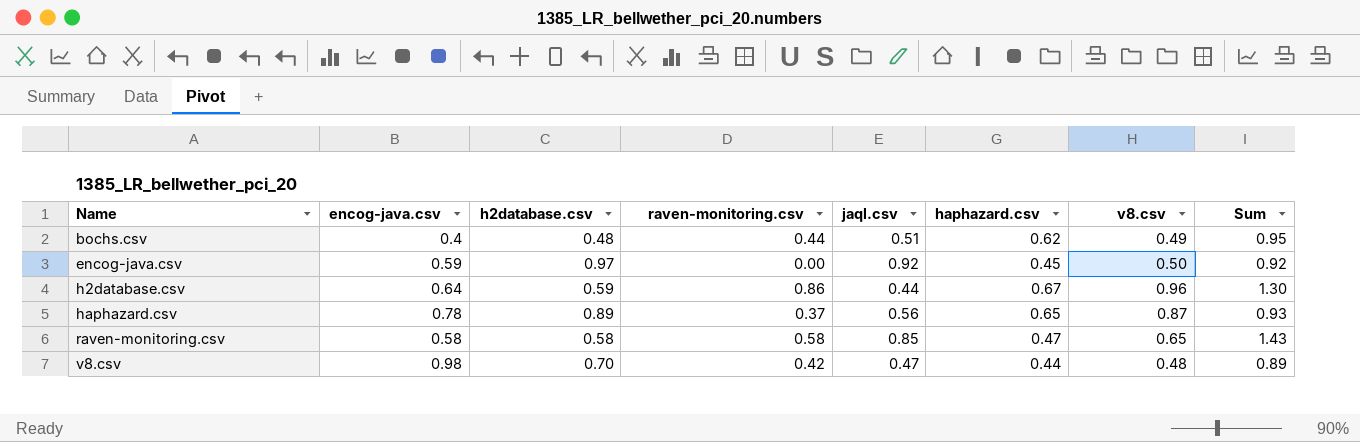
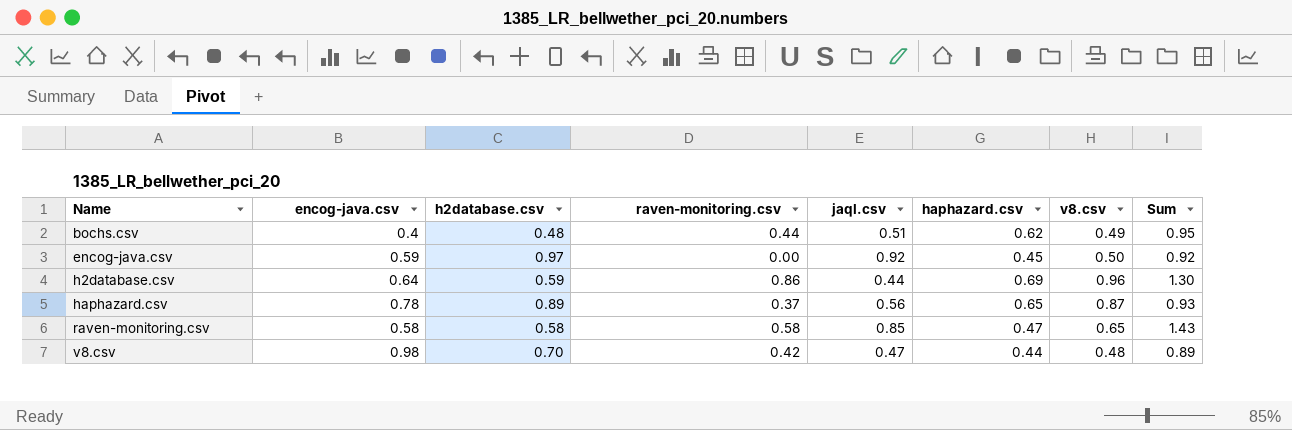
h2database.csv | haphazard.csv: 0.67 -> 0.69

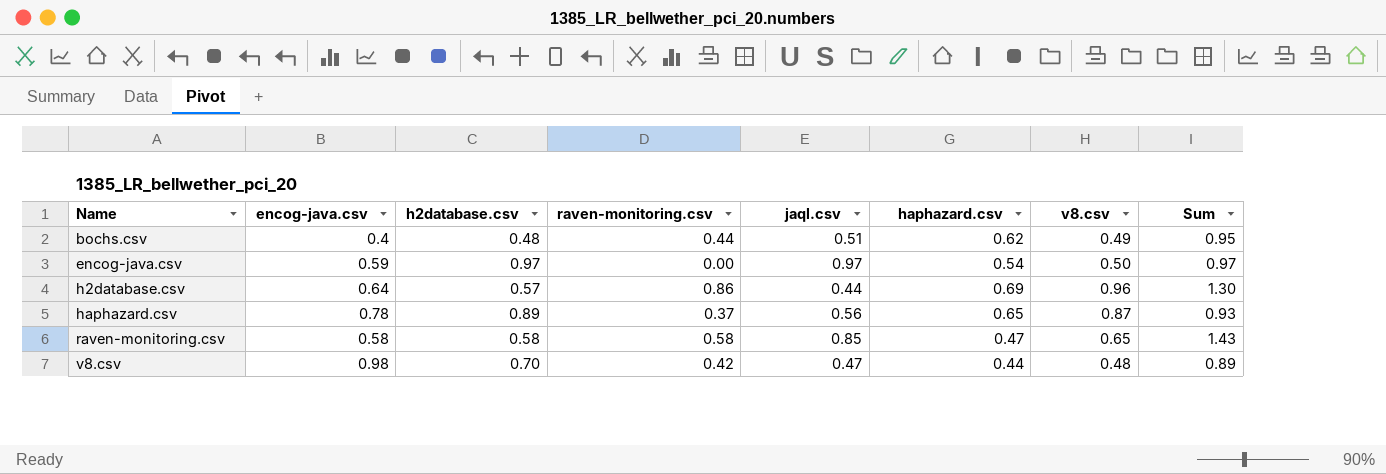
encog-java.csv | jaql.csv: 0.92 -> 0.97
encog-java.csv | haphazard.csv: 0.45 -> 0.54
encog-java.csv | Sum: 0.92 -> 0.97
h2database.csv | h2database.csv: 0.59 -> 0.57

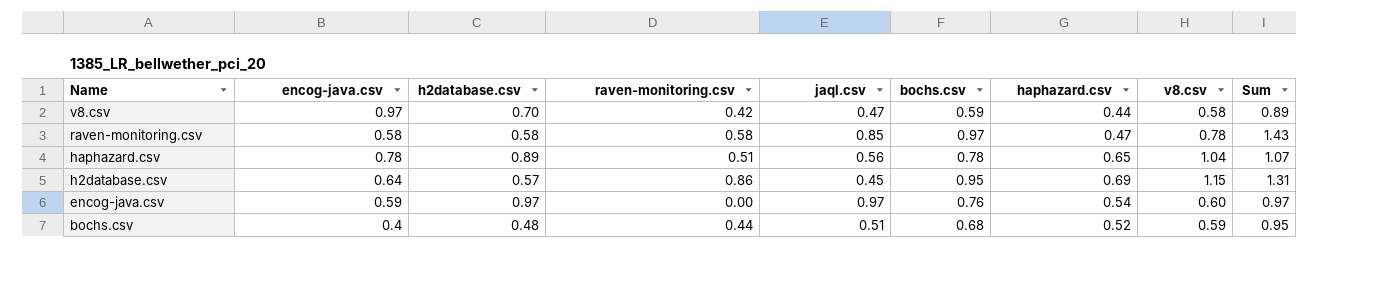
row order: Name ascending -> Name descending
column bochs.csv | position: none -> 6
v8.csv | encog-java.csv: 0.98 -> 0.97
v8.csv | v8.csv: 0.48 -> 0.58
raven-monitoring.csv | v8.csv: 0.65 -> 0.78
haphazard.csv | raven-monitoring.csv: 0.37 -> 0.51
haphazard.csv | v8.csv: 0.87 -> 1.04
haphazard.csv | Sum: 0.93 -> 1.07
h2database.csv | jaql.csv: 0.44 -> 0.45
h2database.csv | v8.csv: 0.96 -> 1.15
h2database.csv | Sum: 1.30 -> 1.31
encog-java.csv | v8.csv: 0.50 -> 0.60
bochs.csv | haphazard.csv: 0.62 -> 0.52
bochs.csv | v8.csv: 0.49 -> 0.59

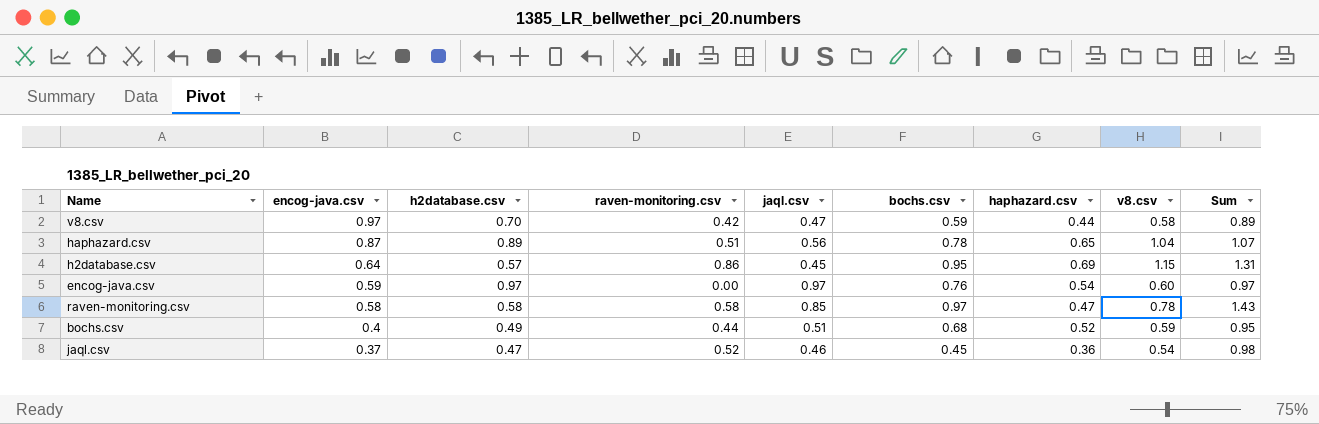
row order: Name descending -> encog-java.csv descending
haphazard.csv | encog-java.csv: 0.78 -> 0.87
bochs.csv | h2database.csv: 0.48 -> 0.49
row jaql.csv: none -> 0.37 | 0.47 | 0.52 | 0.46 | 0.45 | 0.36 | 0.54 | 0.98

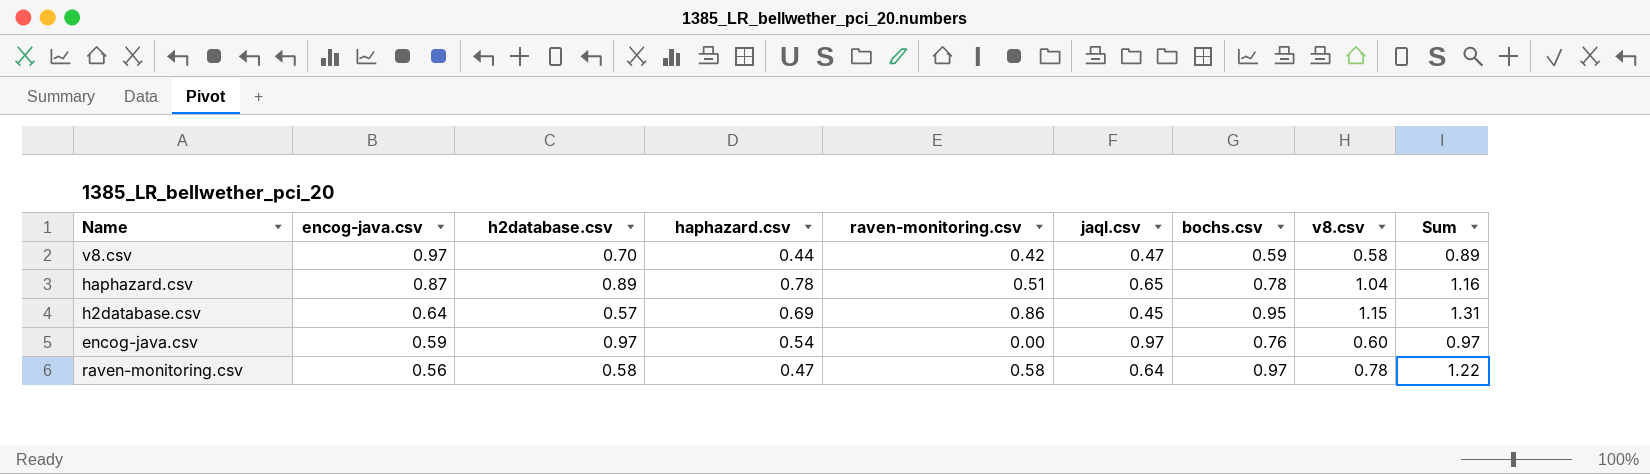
column haphazard.csv | position: 7 -> 4
row bochs.csv: 0.4 | 0.49 | 0.44 | 0.51 | 0.68 | 0.52 | 0.59 | 0.95 -> none
row jaql.csv: 0.37 | 0.47 | 0.52 | 0.46 | 0.45 | 0.36 | 0.54 | 0.98 -> none
haphazard.csv | haphazard.csv: 0.65 -> 0.78
haphazard.csv | jaql.csv: 0.56 -> 0.65
haphazard.csv | Sum: 1.07 -> 1.16
raven-monitoring.csv | encog-java.csv: 0.58 -> 0.56
raven-monitoring.csv | jaql.csv: 0.85 -> 0.64
raven-monitoring.csv | Sum: 1.43 -> 1.22

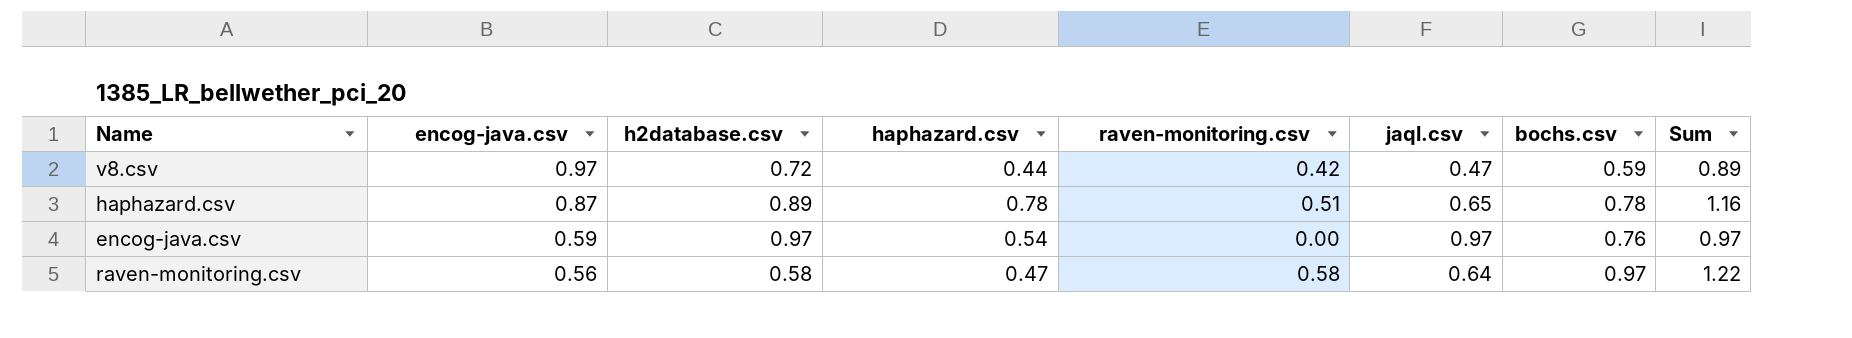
column v8.csv | position: 8 -> none
row h2database.csv: 0.64 | 0.57 | 0.69 | 0.86 | 0.45 | 0.95 | 1.15 | 1.31 -> none
v8.csv | h2database.csv: 0.70 -> 0.72

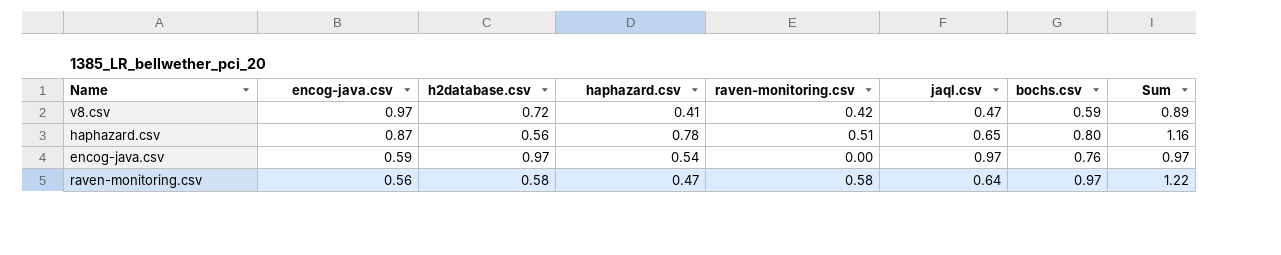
v8.csv | haphazard.csv: 0.44 -> 0.41
haphazard.csv | h2database.csv: 0.89 -> 0.56
haphazard.csv | bochs.csv: 0.78 -> 0.80

